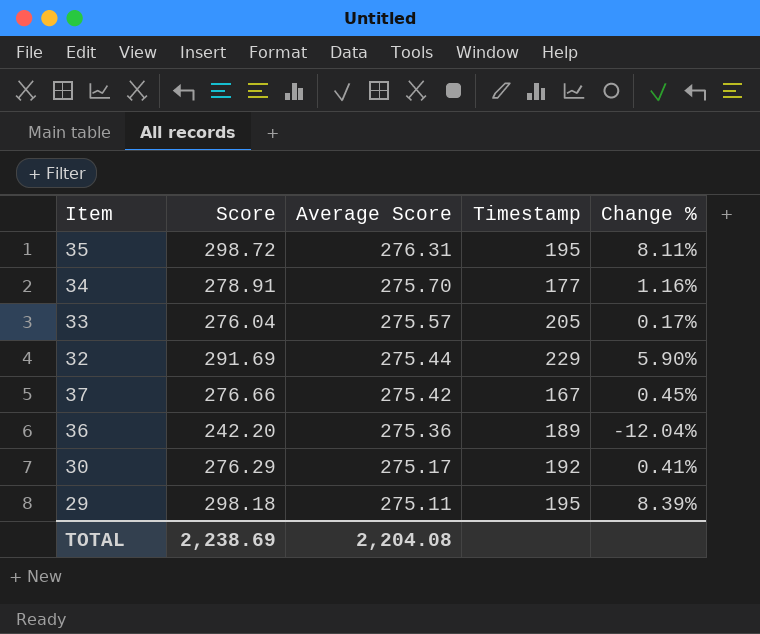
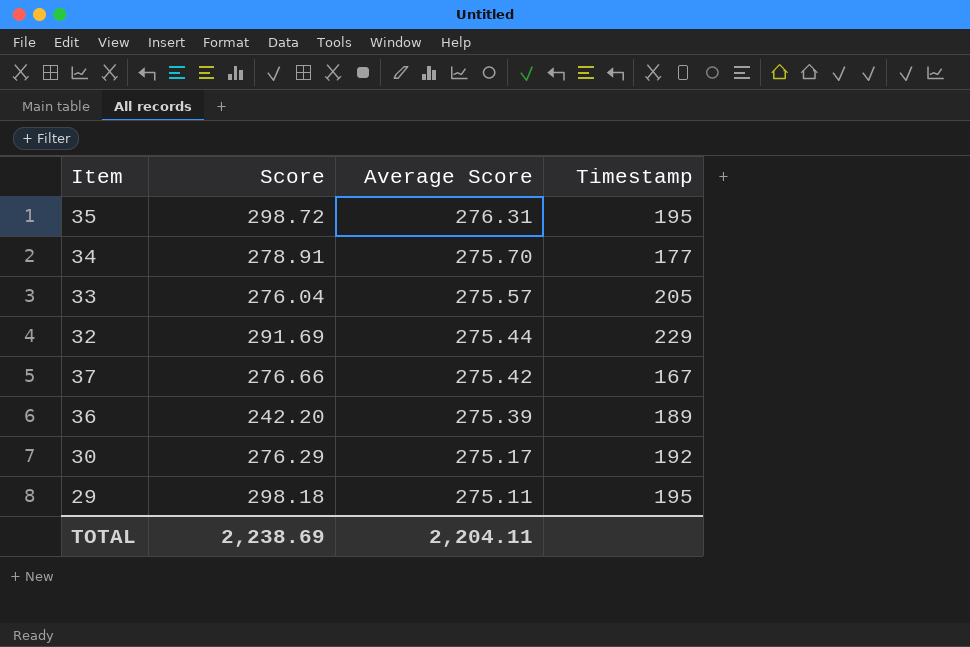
column Change % | formula: ([Score] - [Average Score]) / [Average Score] -> none
36 | Average Score: 275.36 -> 275.39
TOTAL | Average Score: 2,204.08 -> 2,204.11

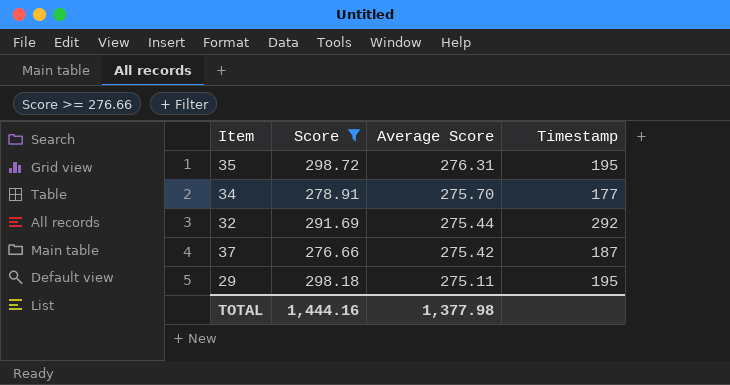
filter: none -> Score >= 276.66
32 | Timestamp: 229 -> 292
37 | Timestamp: 167 -> 187
TOTAL | Score: 2,238.69 -> 1,444.16
TOTAL | Average Score: 2,204.11 -> 1,377.98

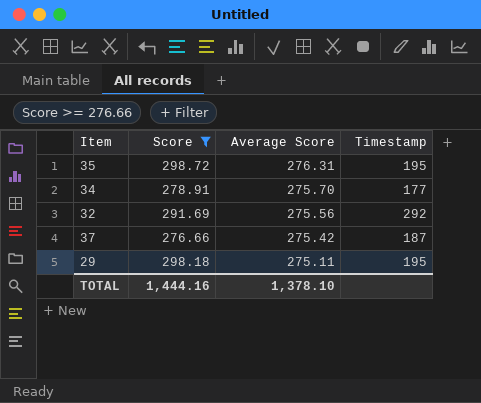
32 | Average Score: 275.44 -> 275.56
TOTAL | Average Score: 1,377.98 -> 1,378.10

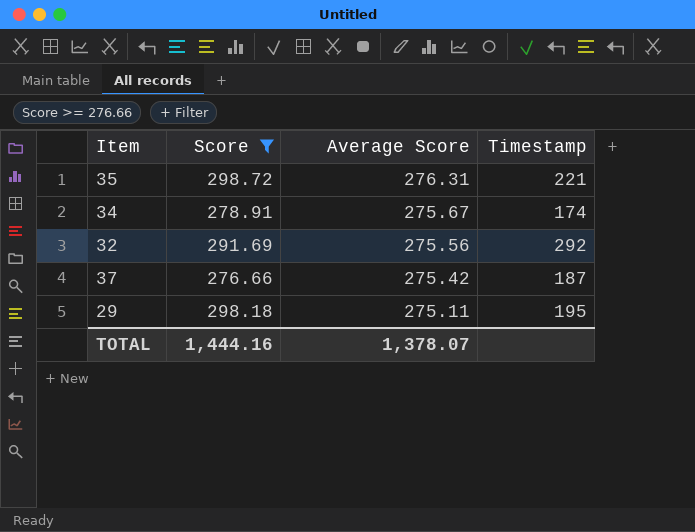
35 | Timestamp: 195 -> 221
34 | Average Score: 275.70 -> 275.67
34 | Timestamp: 177 -> 174
TOTAL | Average Score: 1,378.10 -> 1,378.07

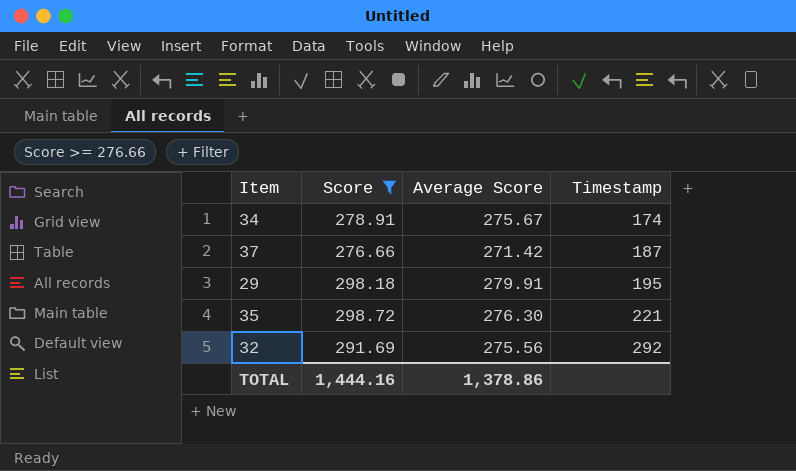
row order: Average Score descending -> Timestamp ascending
37 | Average Score: 275.42 -> 271.42
29 | Average Score: 275.11 -> 279.91
35 | Average Score: 276.31 -> 276.30
TOTAL | Average Score: 1,378.07 -> 1,378.86

